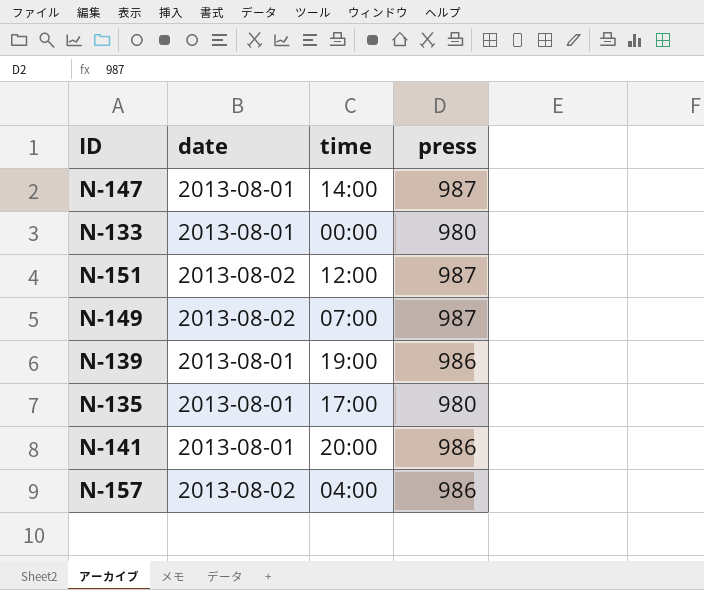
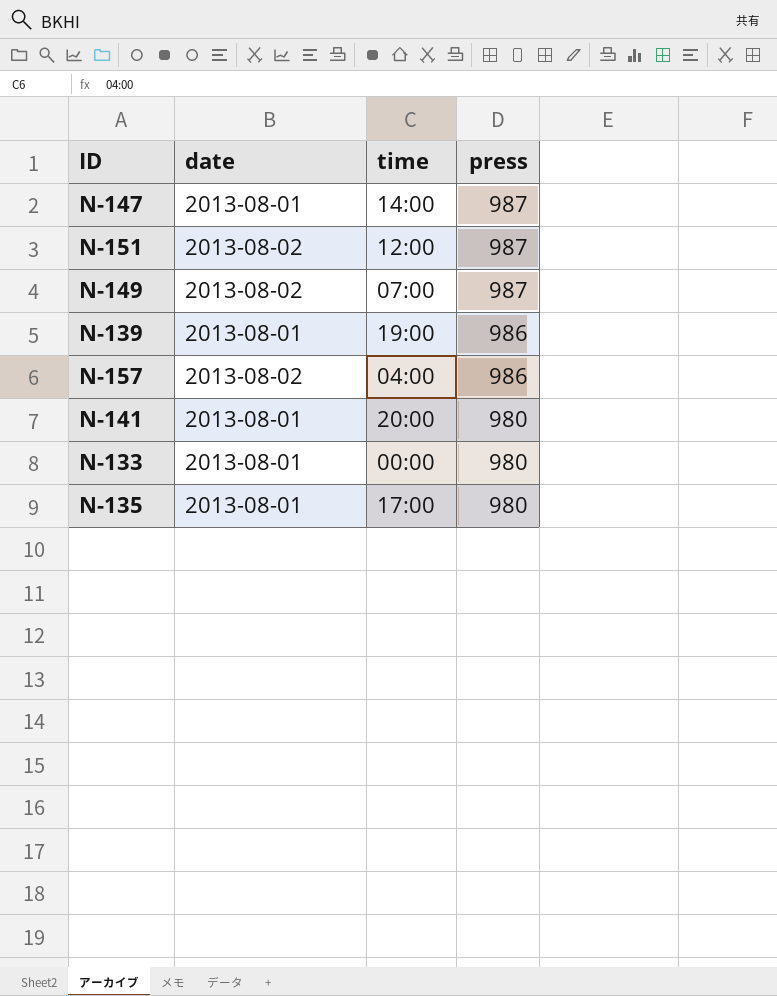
row order: none -> press descending
N-141 | press: 986 -> 980

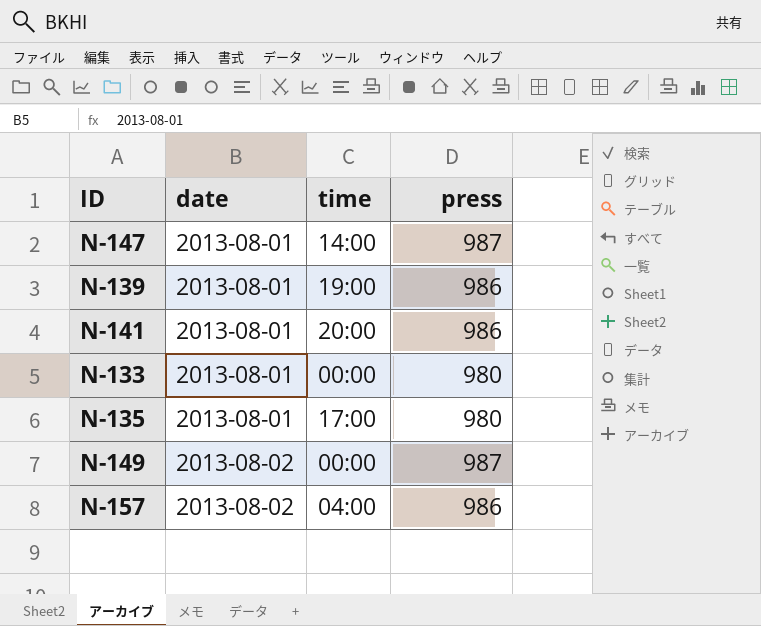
row order: press descending -> date ascending
row N-151: 2013-08-02 | 12:00 | 987 -> none
N-141 | press: 980 -> 986
N-149 | time: 07:00 -> 00:00

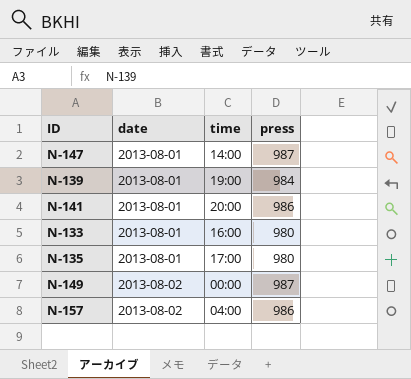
N-139 | press: 986 -> 984
N-133 | time: 00:00 -> 16:00

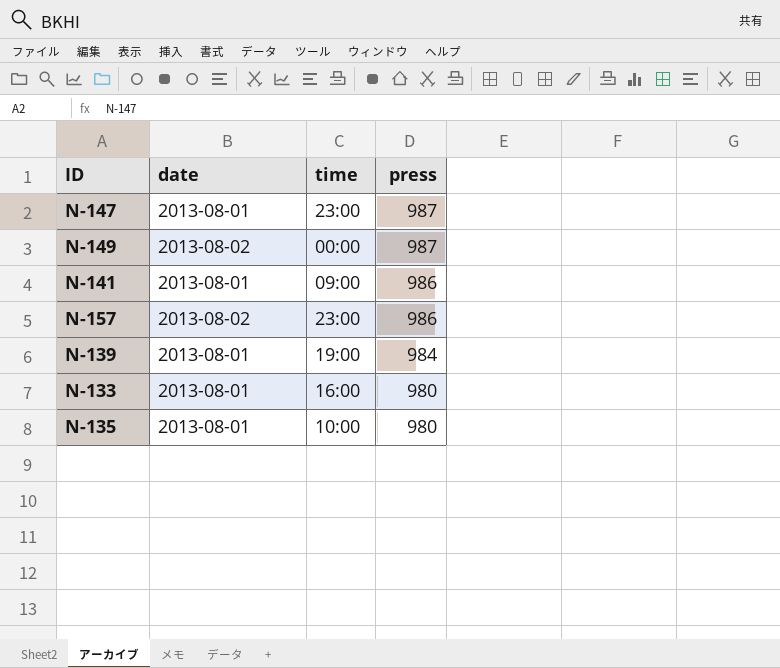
row order: date ascending -> press descending
N-147 | time: 14:00 -> 23:00
N-141 | time: 20:00 -> 09:00
N-157 | time: 04:00 -> 23:00
N-135 | time: 17:00 -> 10:00

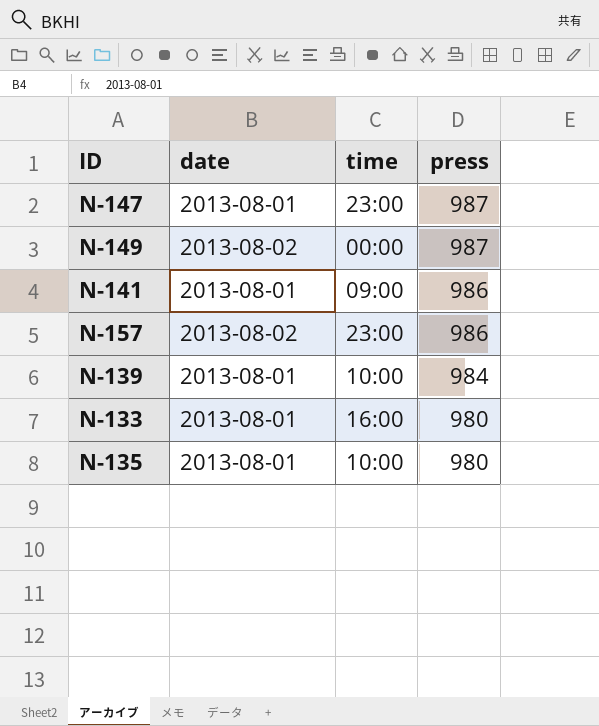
N-139 | time: 19:00 -> 10:00

